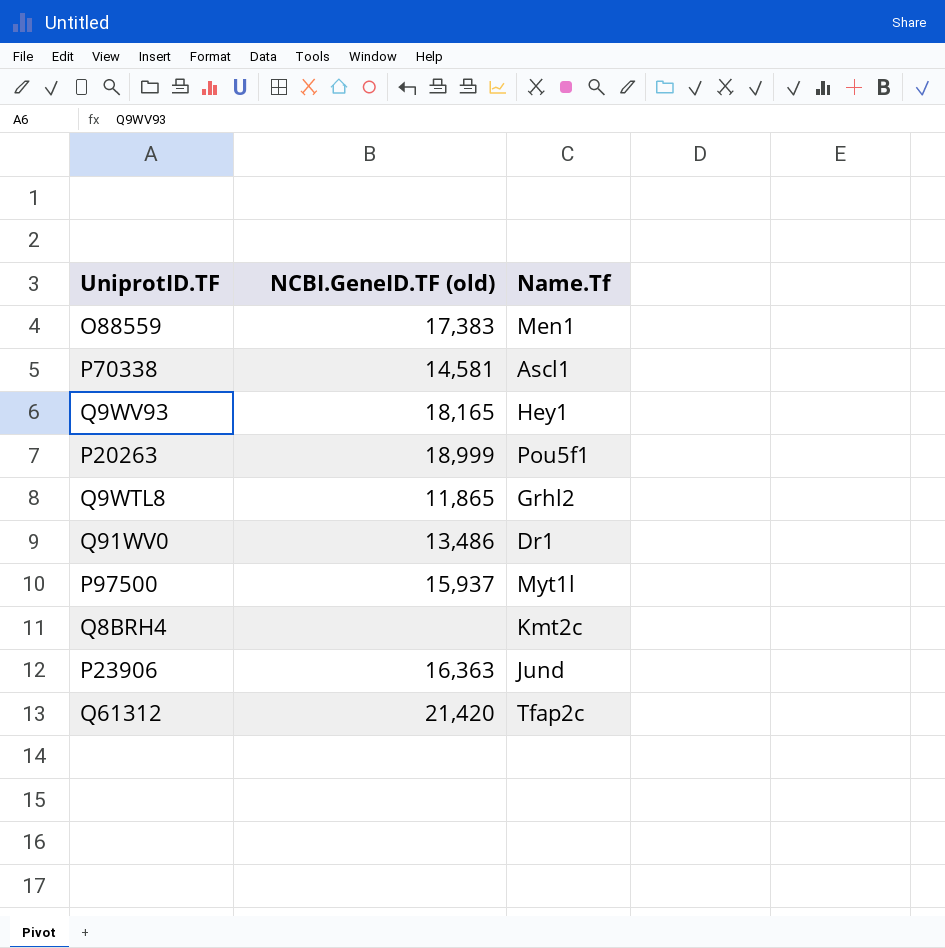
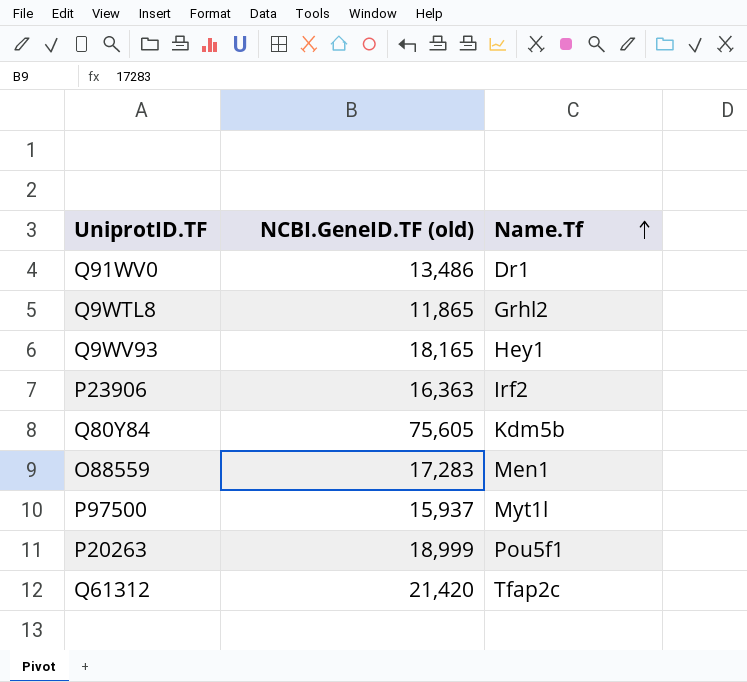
row order: none -> Name.Tf ascending
row P70338: 14,581 | Ascl1 -> none
row Q8BRH4: none | Kmt2c -> none
P23906 | Name.Tf: Jund -> Irf2
row Q80Y84: none -> 75,605 | Kdm5b
O88559 | NCBI.GeneID.TF (old): 17,383 -> 17,283

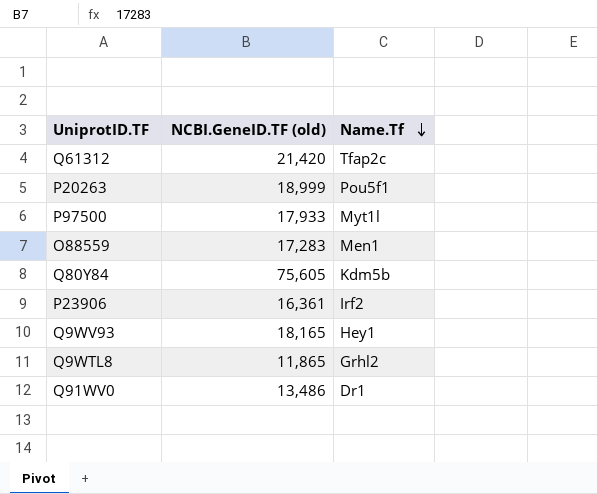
row order: Name.Tf ascending -> Name.Tf descending
P97500 | NCBI.GeneID.TF (old): 15,937 -> 17,933
P23906 | NCBI.GeneID.TF (old): 16,363 -> 16,361

